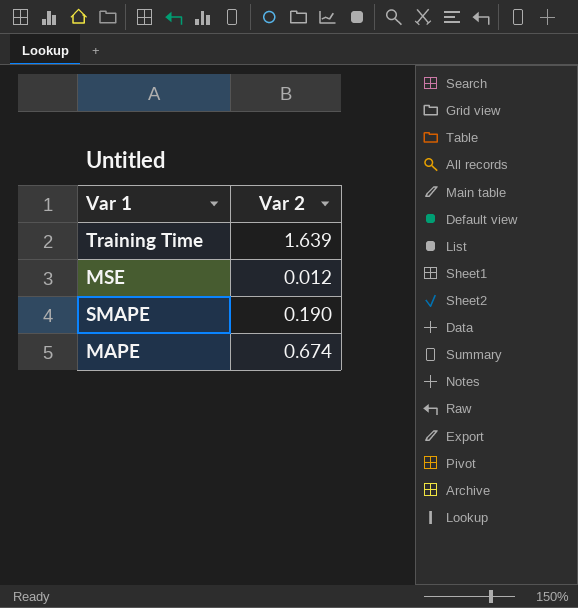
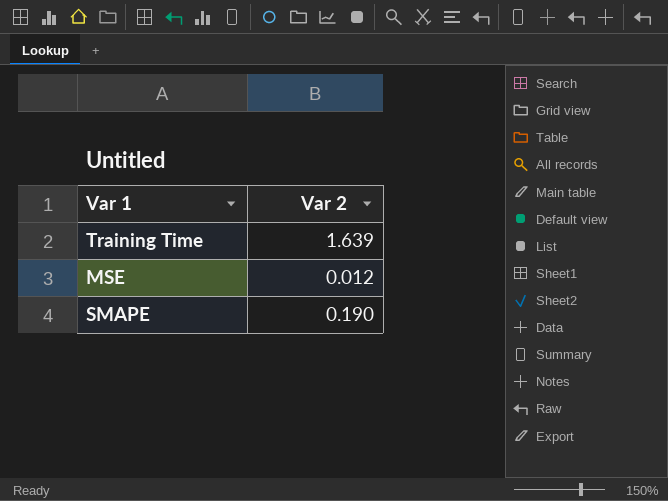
row MAPE: 0.674 -> none

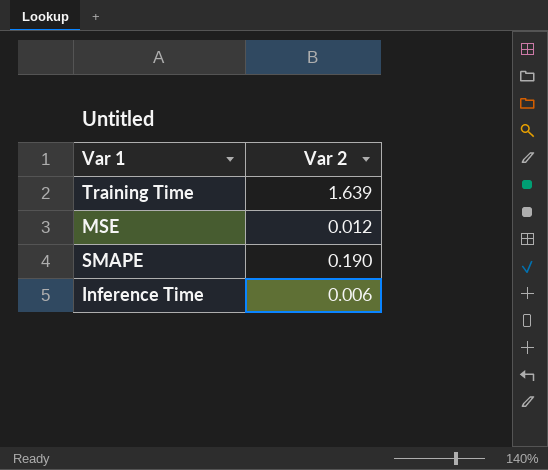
row Inference Time: none -> 0.006

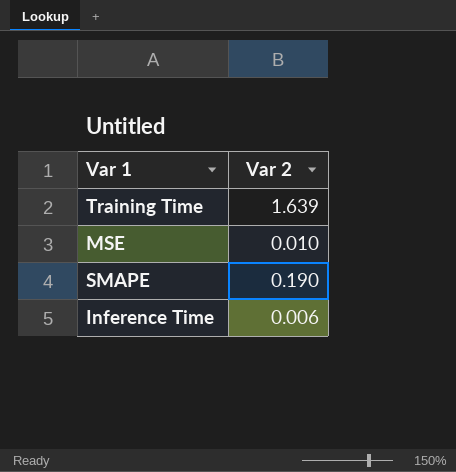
MSE | Var 2: 0.012 -> 0.010

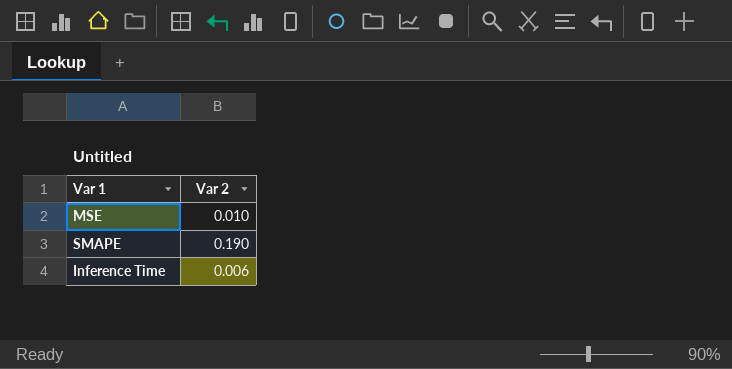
row Training Time: 1.639 -> none

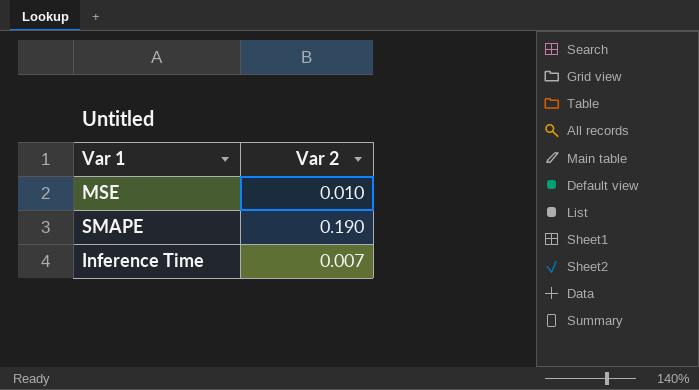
Inference Time | Var 2: 0.006 -> 0.007

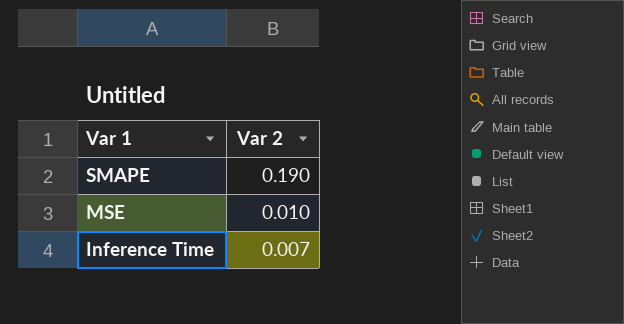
row order: none -> Var 1 descending

